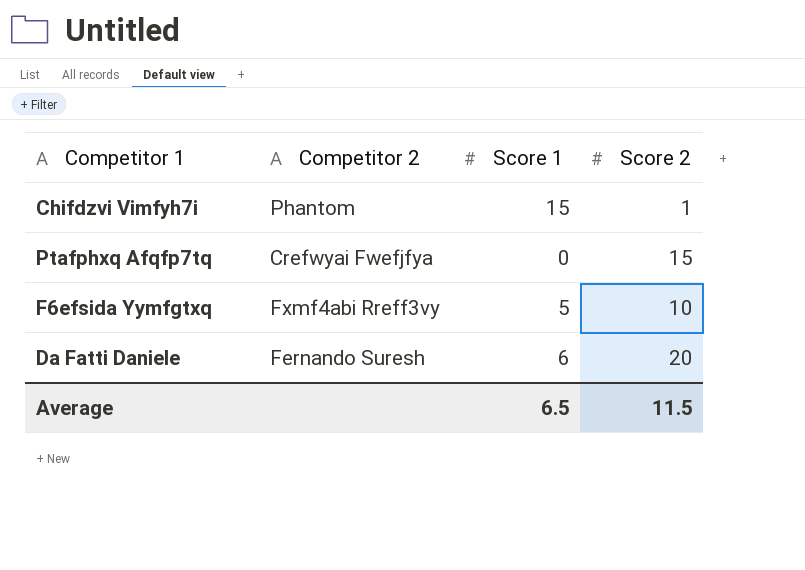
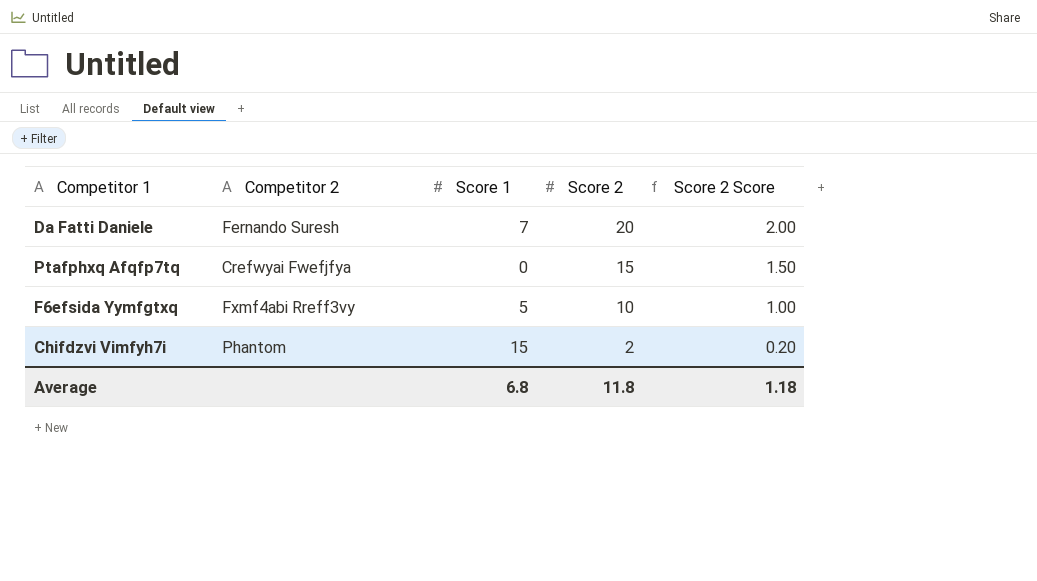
row order: none -> Score 2 descending
column Score 2 Score | formula: none -> [Score 2] * 0.1
Da Fatti Daniele | Score 1: 6 -> 7
Chifdzvi Vimfyh7i | Score 2: 1 -> 2
Average | Score 1: 6.5 -> 6.8
Average | Score 2: 11.5 -> 11.8

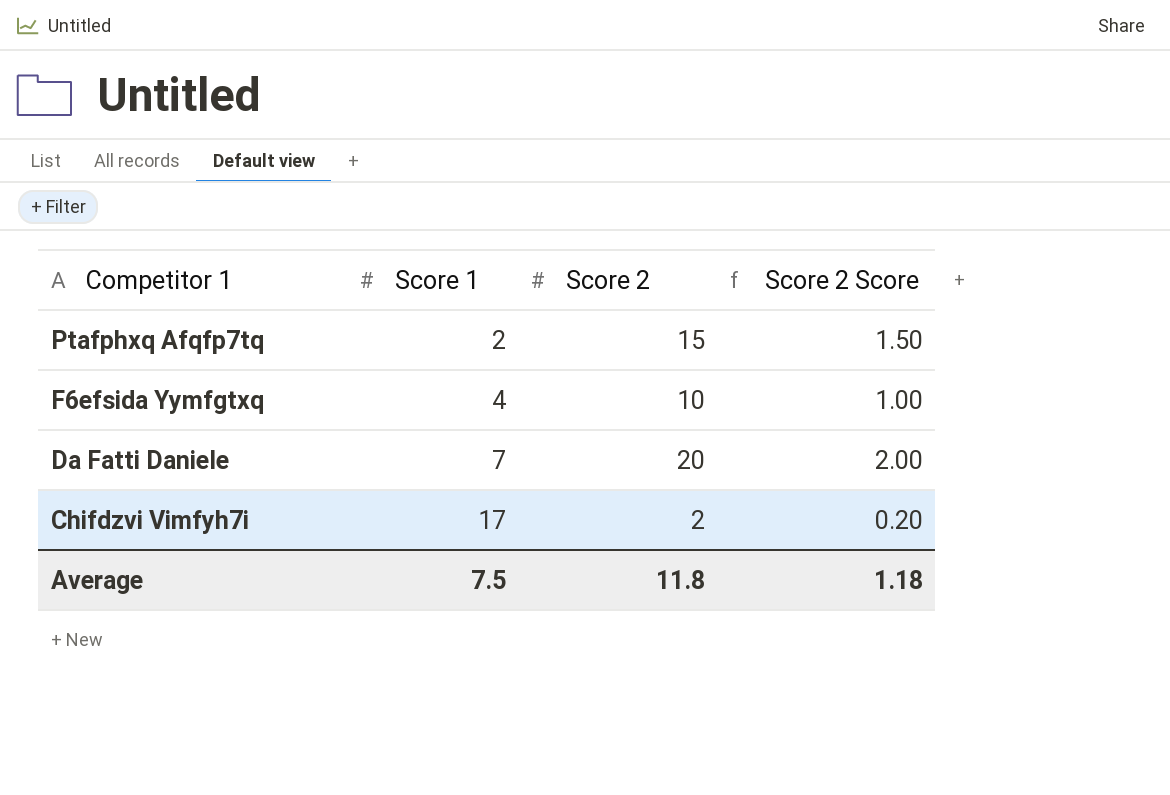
row order: Score 2 descending -> Competitor 1 descending
column Competitor 2 | position: 2 -> none
Ptafphxq Afqfp7tq | Score 1: 0 -> 2
F6efsida Yymfgtxq | Score 1: 5 -> 4
Chifdzvi Vimfyh7i | Score 1: 15 -> 17
Average | Score 1: 6.8 -> 7.5

